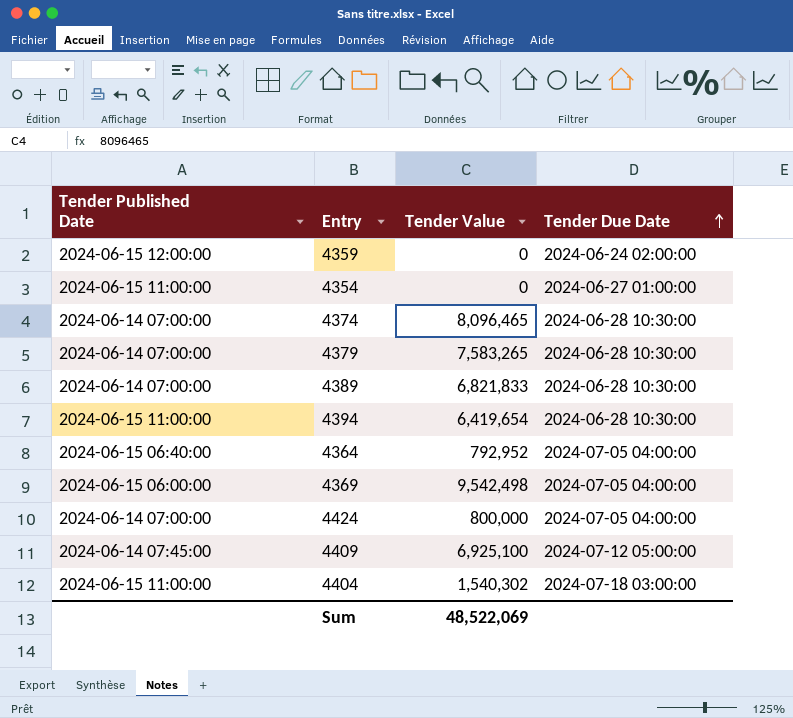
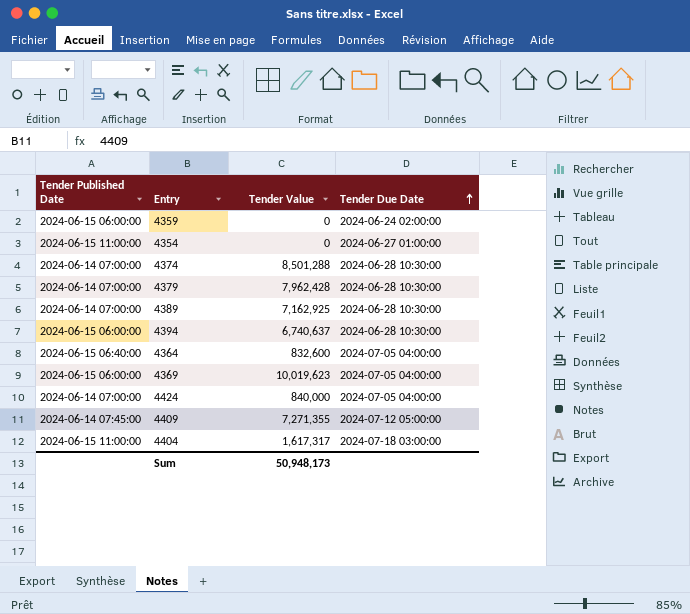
4359 | Tender Published Date: 2024-06-15 12:00:00 -> 2024-06-15 06:00:00
4374 | Tender Value: 8,096,465 -> 8,501,288
4379 | Tender Value: 7,583,265 -> 7,962,428
4389 | Tender Value: 6,821,833 -> 7,162,925
4394 | Tender Published Date: 2024-06-15 11:00:00 -> 2024-06-15 06:00:00
4394 | Tender Value: 6,419,654 -> 6,740,637
4364 | Tender Value: 792,952 -> 832,600
4369 | Tender Value: 9,542,498 -> 10,019,623
4424 | Tender Value: 800,000 -> 840,000
4409 | Tender Value: 6,925,100 -> 7,271,355
4404 | Tender Value: 1,540,302 -> 1,617,317
Sum | Tender Value: 48,522,069 -> 50,948,173

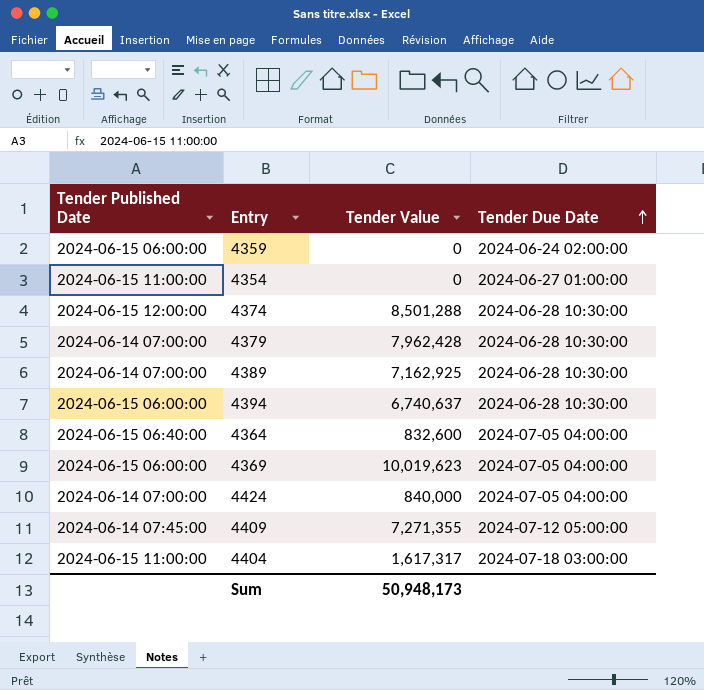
4374 | Tender Published Date: 2024-06-14 07:00:00 -> 2024-06-15 12:00:00

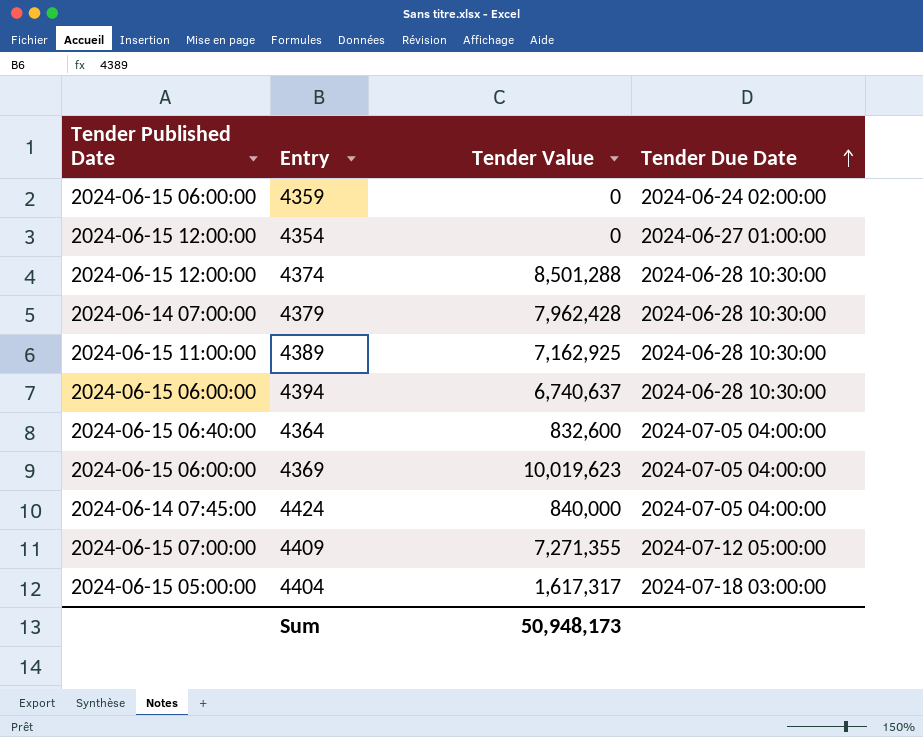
4354 | Tender Published Date: 2024-06-15 11:00:00 -> 2024-06-15 12:00:00
4389 | Tender Published Date: 2024-06-14 07:00:00 -> 2024-06-15 11:00:00
4424 | Tender Published Date: 2024-06-14 07:00:00 -> 2024-06-14 07:45:00
4409 | Tender Published Date: 2024-06-14 07:45:00 -> 2024-06-15 07:00:00
4404 | Tender Published Date: 2024-06-15 11:00:00 -> 2024-06-15 05:00:00

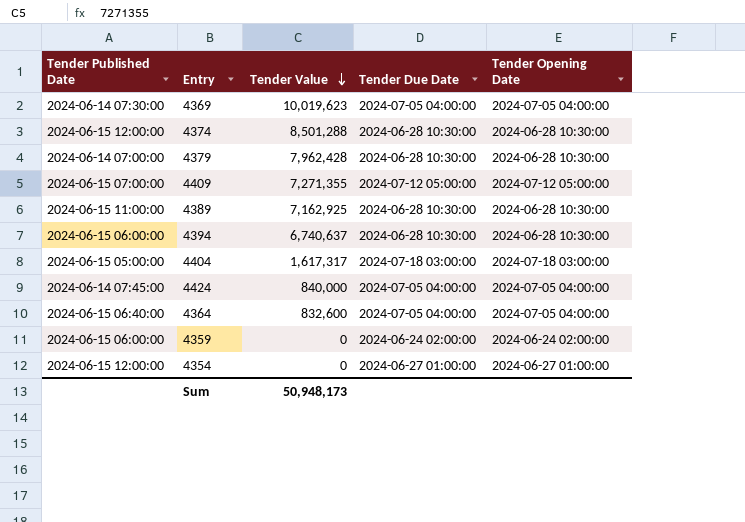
row order: Tender Due Date ascending -> Tender Value descending
column Tender Opening Date | position: none -> 5
4369 | Tender Published Date: 2024-06-15 06:00:00 -> 2024-06-14 07:30:00

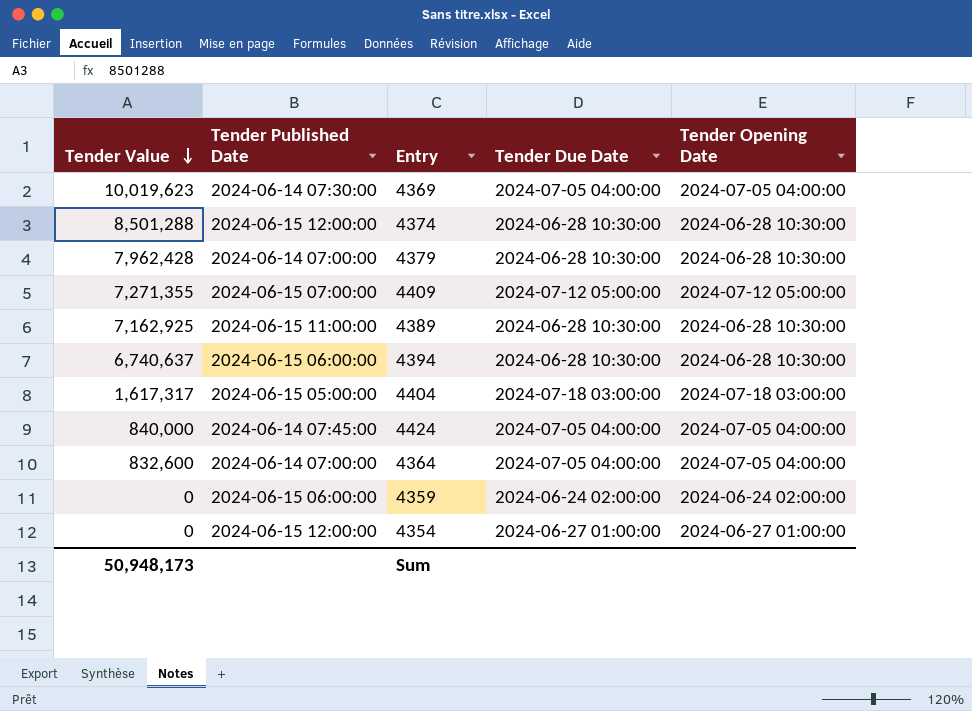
column Tender Value | position: 3 -> 1
4364 | Tender Published Date: 2024-06-15 06:40:00 -> 2024-06-14 07:00:00

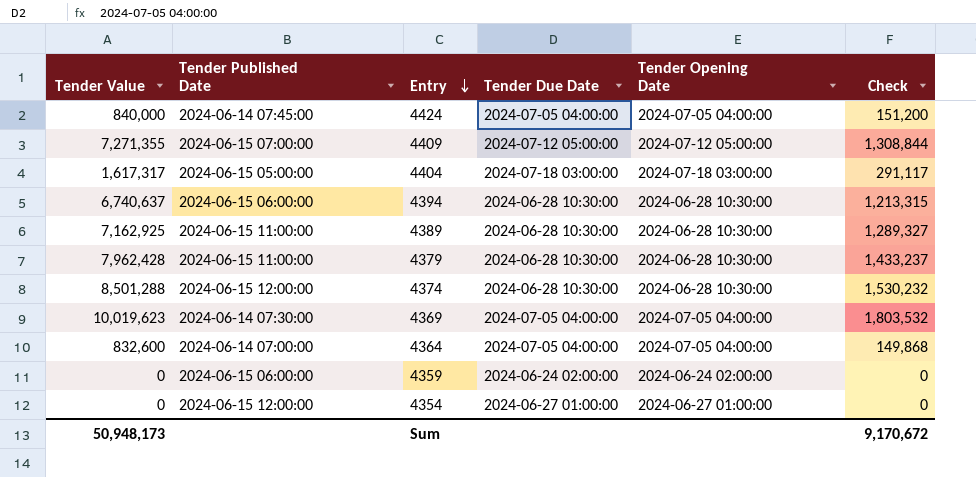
row order: Tender Value descending -> Entry descending
column Check | formula: none -> [Tender Value] * 0.18
4379 | Tender Published Date: 2024-06-14 07:00:00 -> 2024-06-15 11:00:00

